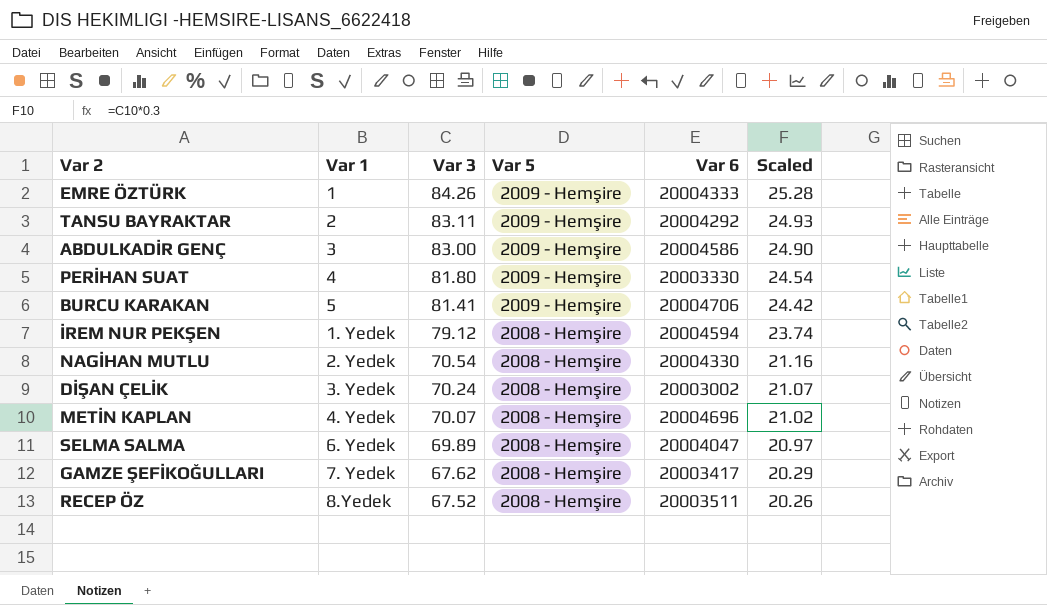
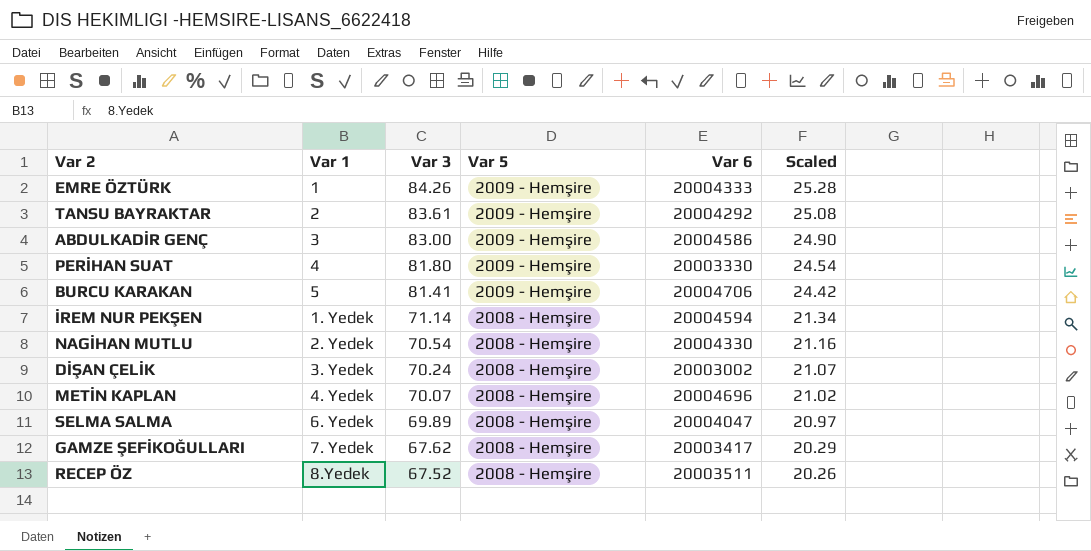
TANSU BAYRAKTAR | Var 3: 83.11 -> 83.61
TANSU BAYRAKTAR | Scaled: 24.93 -> 25.08
İREM NUR PEKŞEN | Var 3: 79.12 -> 71.14
İREM NUR PEKŞEN | Scaled: 23.74 -> 21.34

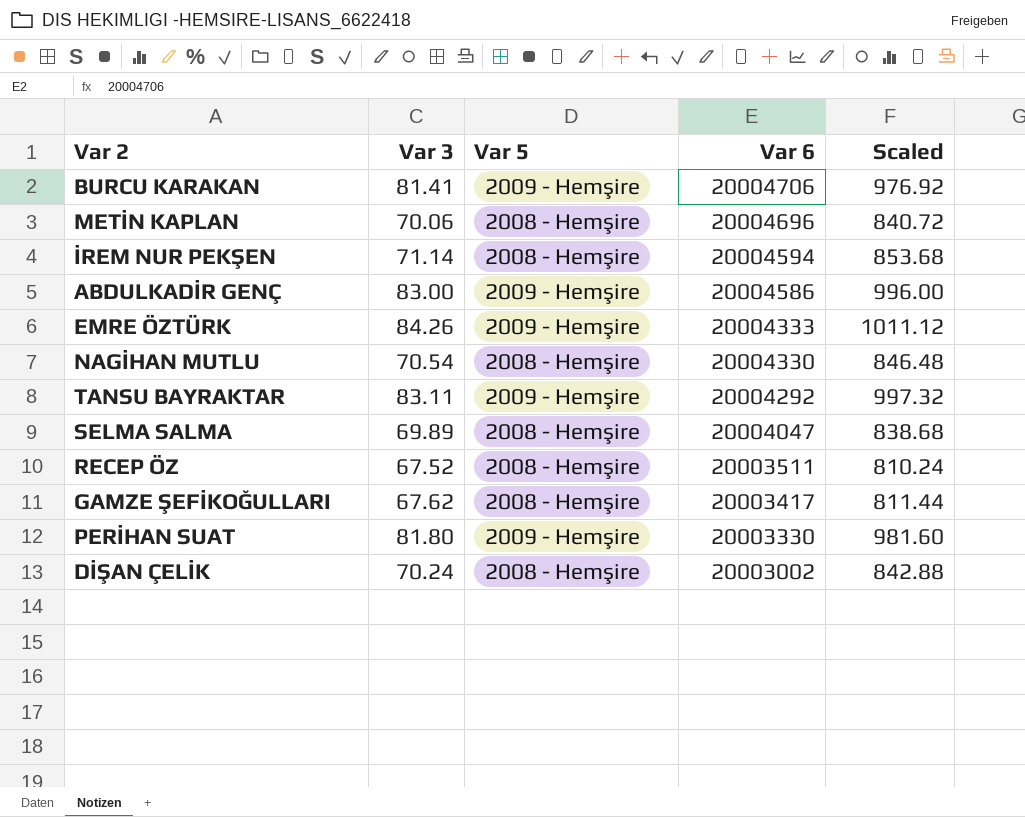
row order: Var 3 descending -> Var 6 descending
column Var 1 | position: 2 -> none
column Scaled | formula: [Var 3] * 0.3 -> [Var 3] * 12
METİN KAPLAN | Var 3: 70.07 -> 70.06
TANSU BAYRAKTAR | Var 3: 83.61 -> 83.11

